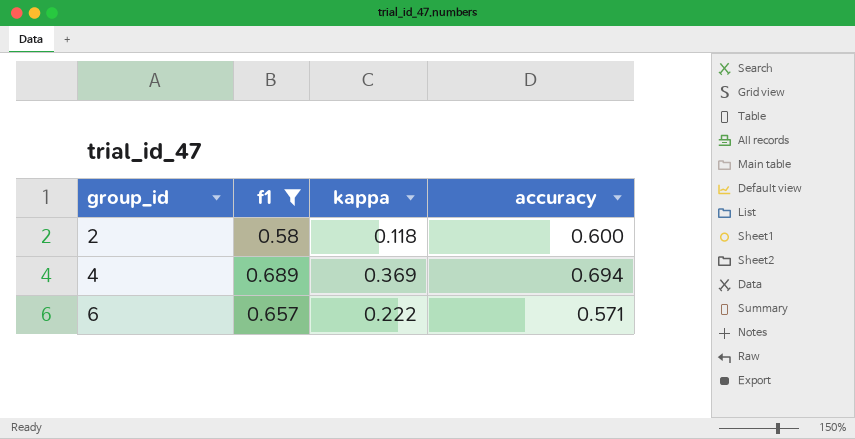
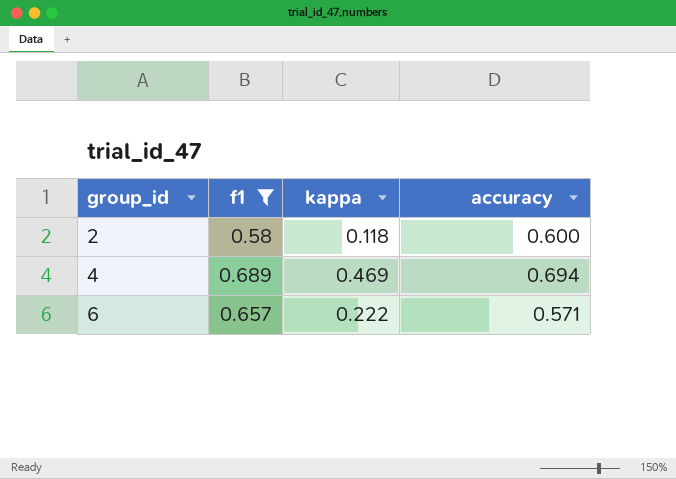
4 | kappa: 0.369 -> 0.469

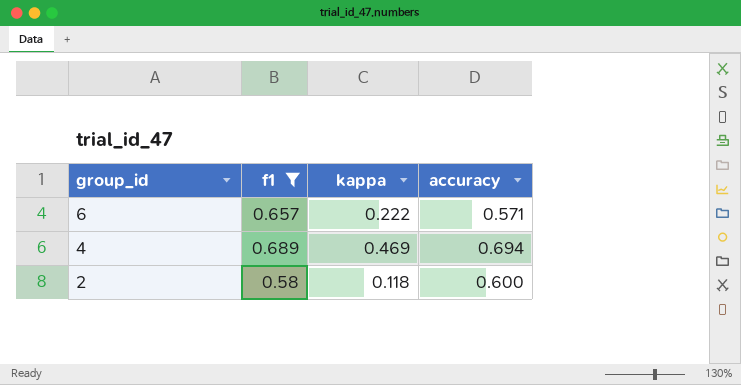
row order: group_id ascending -> group_id descending

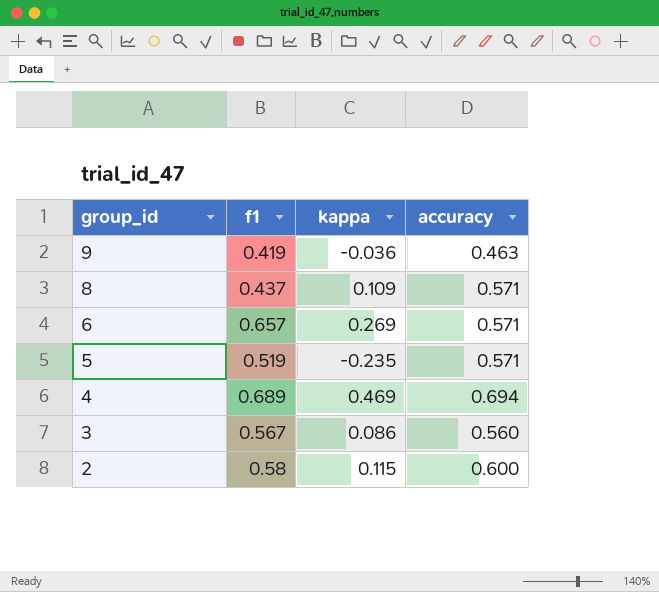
filter: f1 >= 0.58 -> none
6 | kappa: 0.222 -> 0.269
2 | kappa: 0.118 -> 0.115

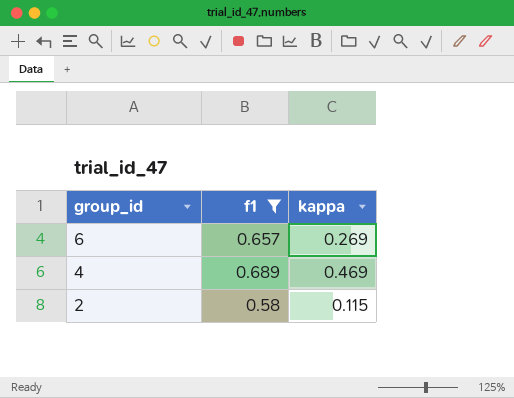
filter: none -> f1 >= 0.58
column accuracy | position: 4 -> none

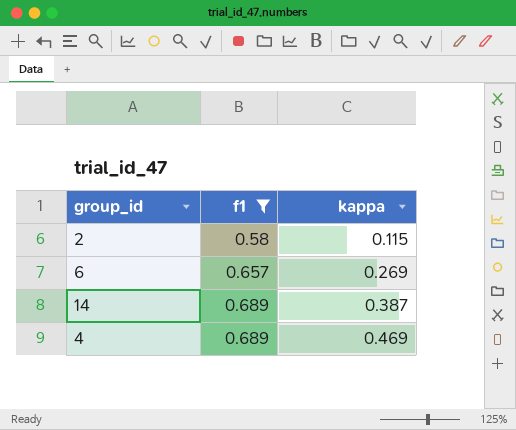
row order: group_id descending -> f1 ascending
row 14: none -> 0.689 | 0.387

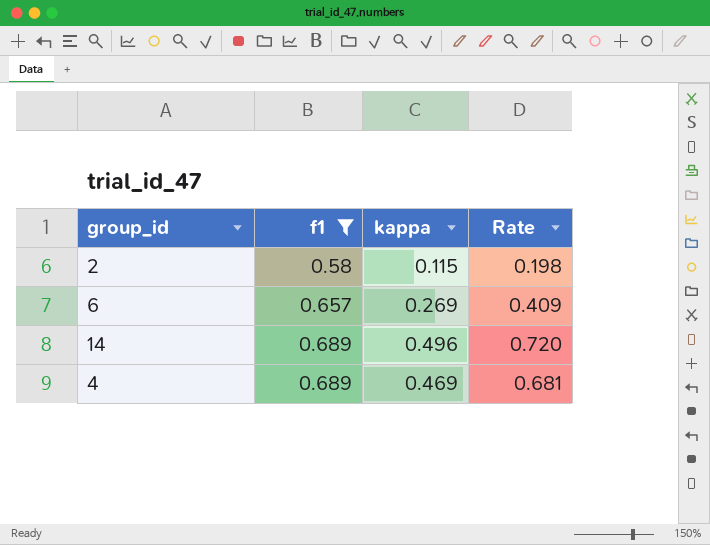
column Rate | formula: none -> [kappa] / [f1]
14 | kappa: 0.387 -> 0.496

